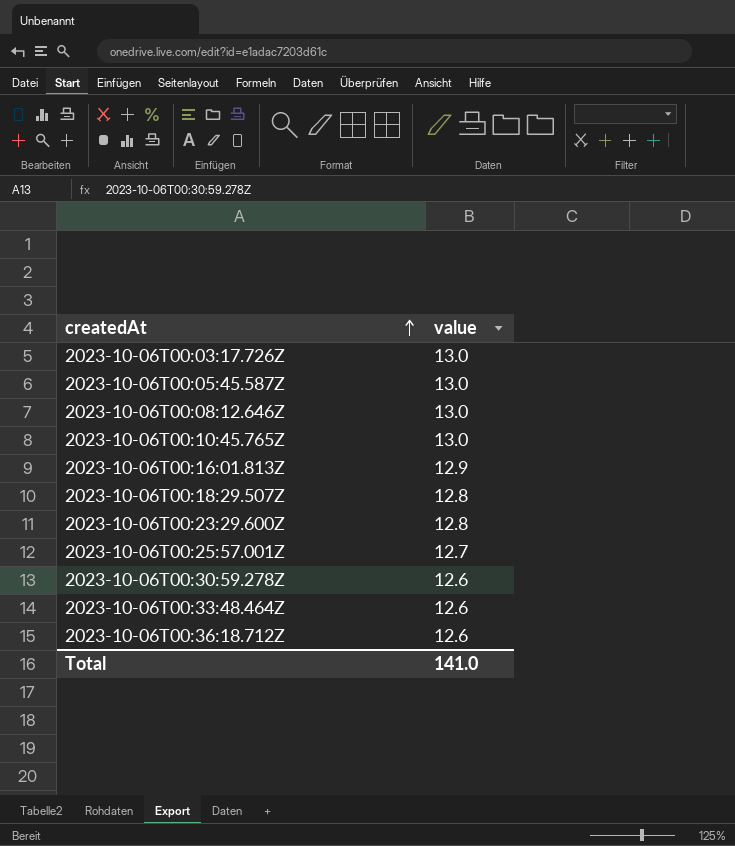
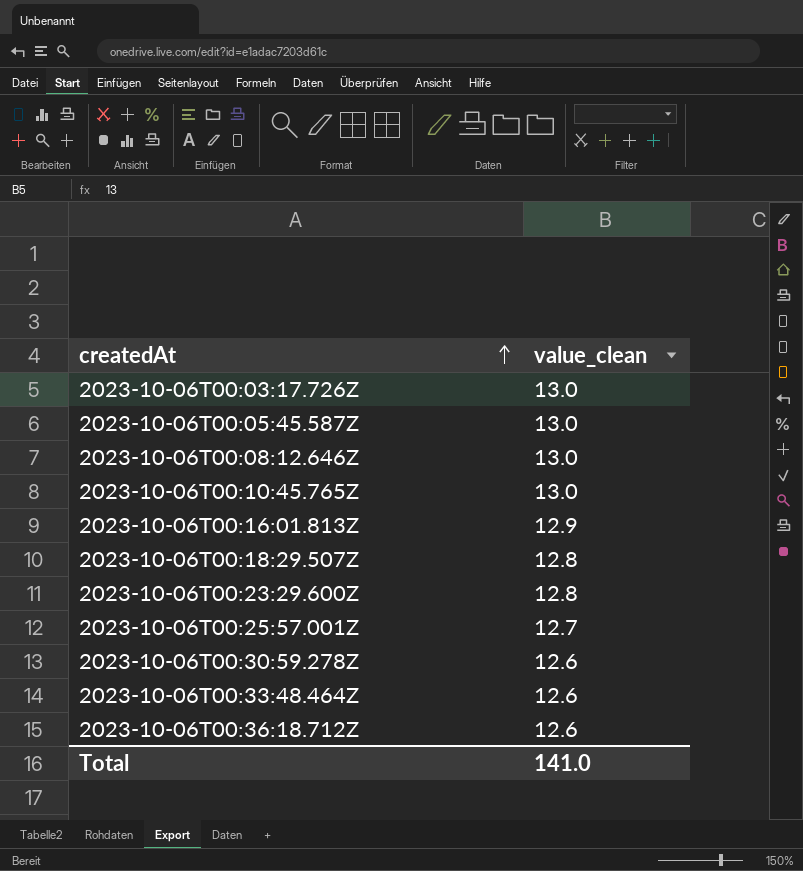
column name: value -> value_clean

